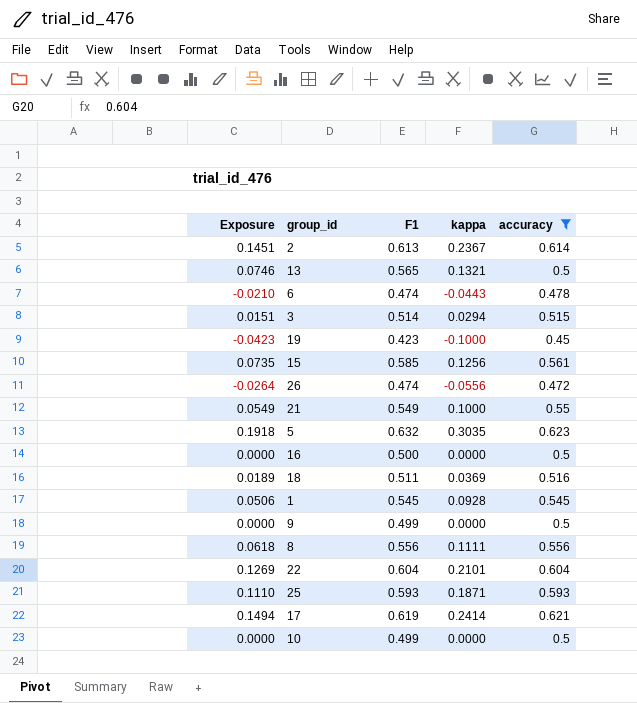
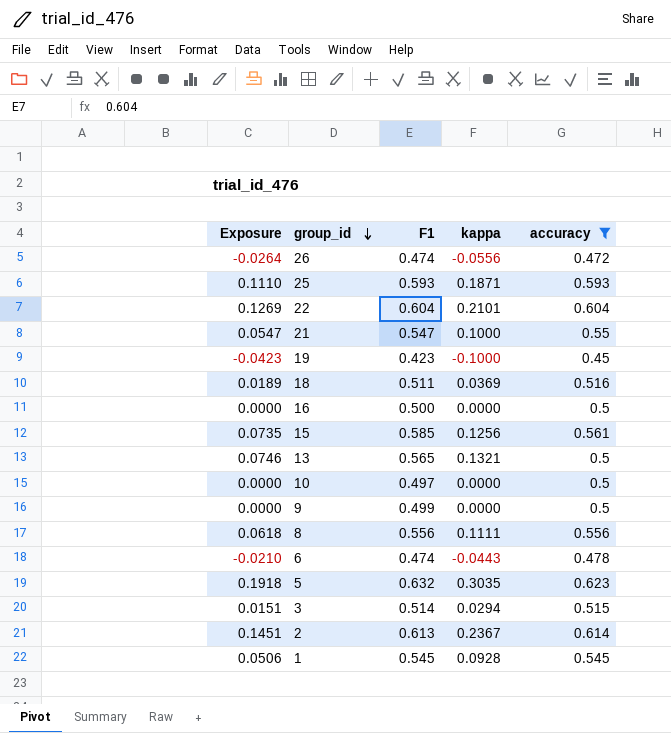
row order: none -> group_id descending
row 17: 0.1494 | 0.619 | 0.2414 | 0.621 -> none
21 | Exposure: 0.0549 -> 0.0547
21 | F1: 0.549 -> 0.547
10 | F1: 0.499 -> 0.497

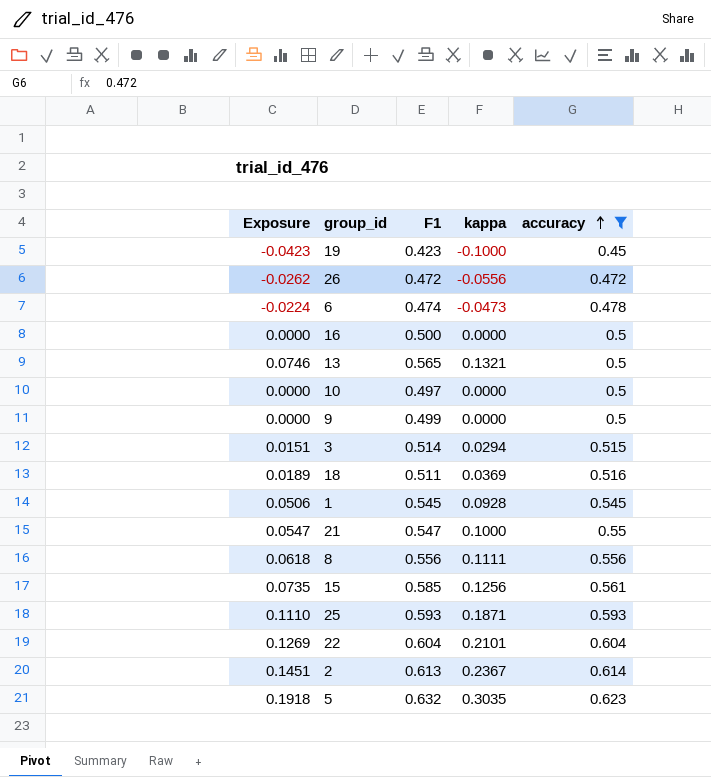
row order: group_id descending -> accuracy ascending
26 | Exposure: -0.0264 -> -0.0262
26 | F1: 0.474 -> 0.472
6 | Exposure: -0.0210 -> -0.0224
6 | kappa: -0.0443 -> -0.0473

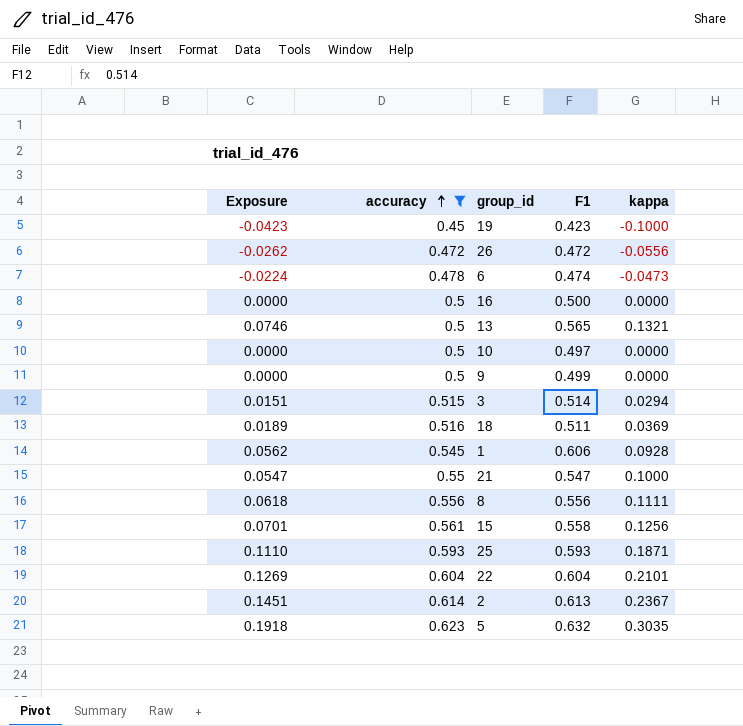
column accuracy | position: 5 -> 2
1 | Exposure: 0.0506 -> 0.0562
1 | F1: 0.545 -> 0.606
15 | Exposure: 0.0735 -> 0.0701
15 | F1: 0.585 -> 0.558

